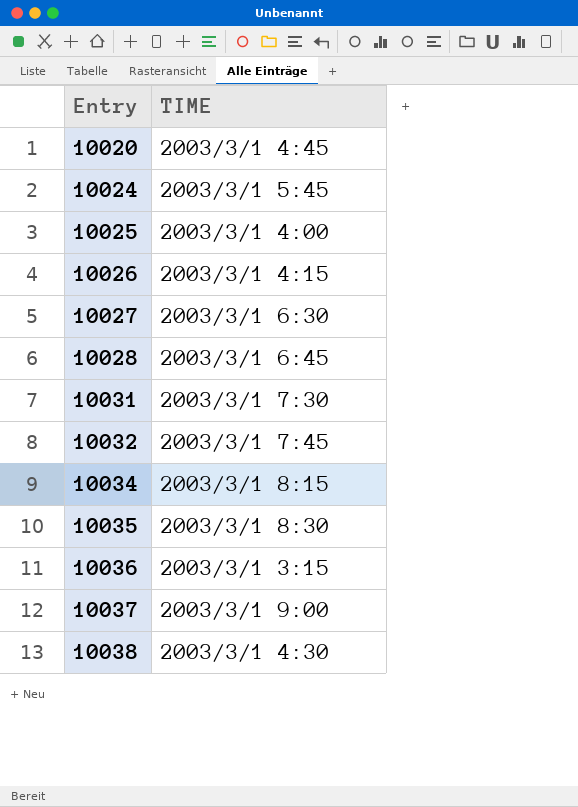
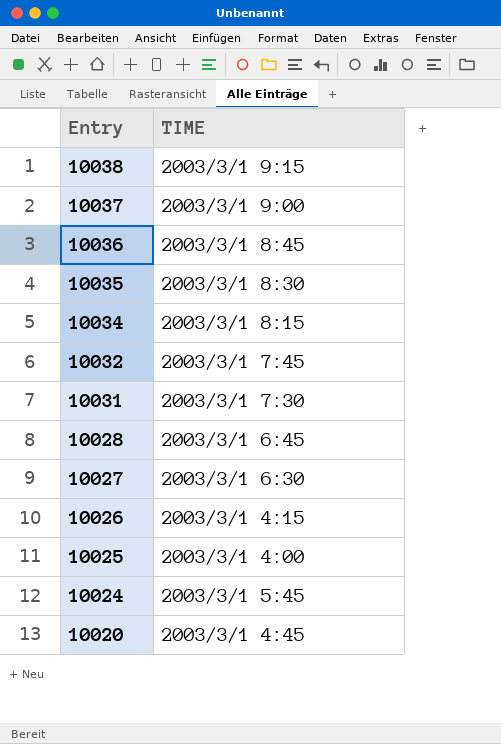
row order: Entry ascending -> Entry descending
10038 | TIME: 2003/3/1 4:30 -> 2003/3/1 9:15
10036 | TIME: 2003/3/1 3:15 -> 2003/3/1 8:45

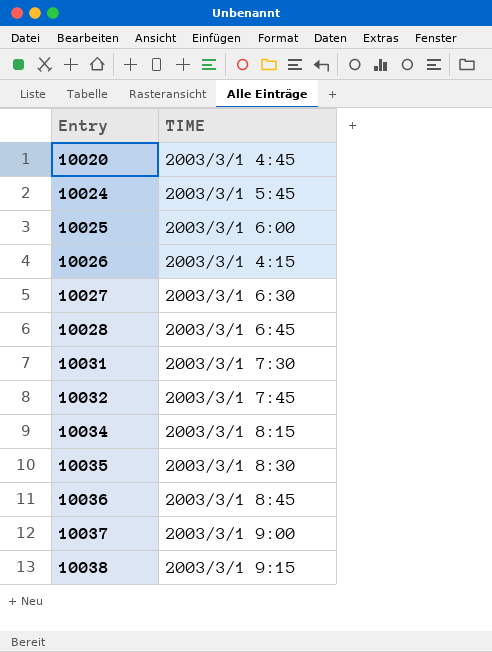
row order: Entry descending -> Entry ascending
10025 | TIME: 2003/3/1 4:00 -> 2003/3/1 6:00

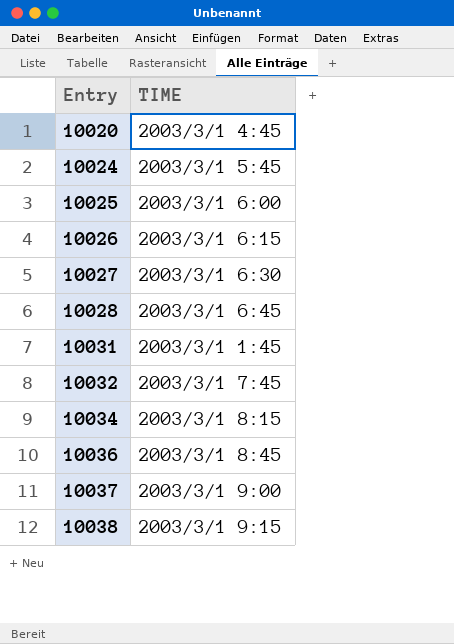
row 10035: 2003/3/1 8:30 -> none
10026 | TIME: 2003/3/1 4:15 -> 2003/3/1 6:15
10031 | TIME: 2003/3/1 7:30 -> 2003/3/1 1:45

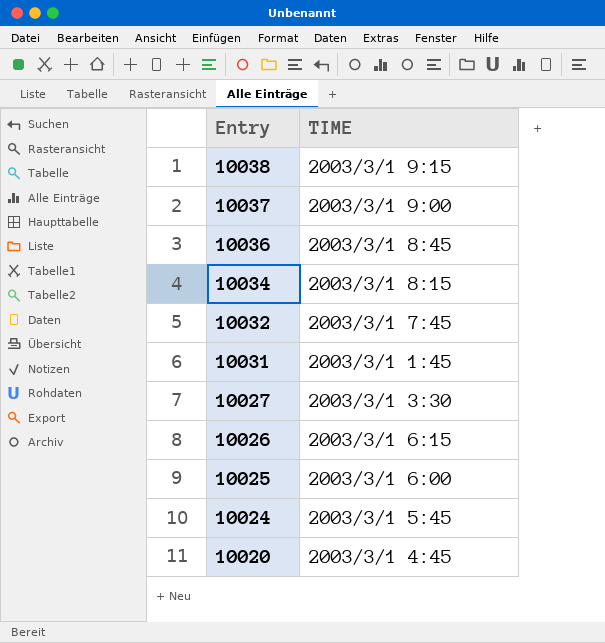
row order: Entry ascending -> Entry descending
row 10028: 2003/3/1 6:45 -> none
10027 | TIME: 2003/3/1 6:30 -> 2003/3/1 3:30

